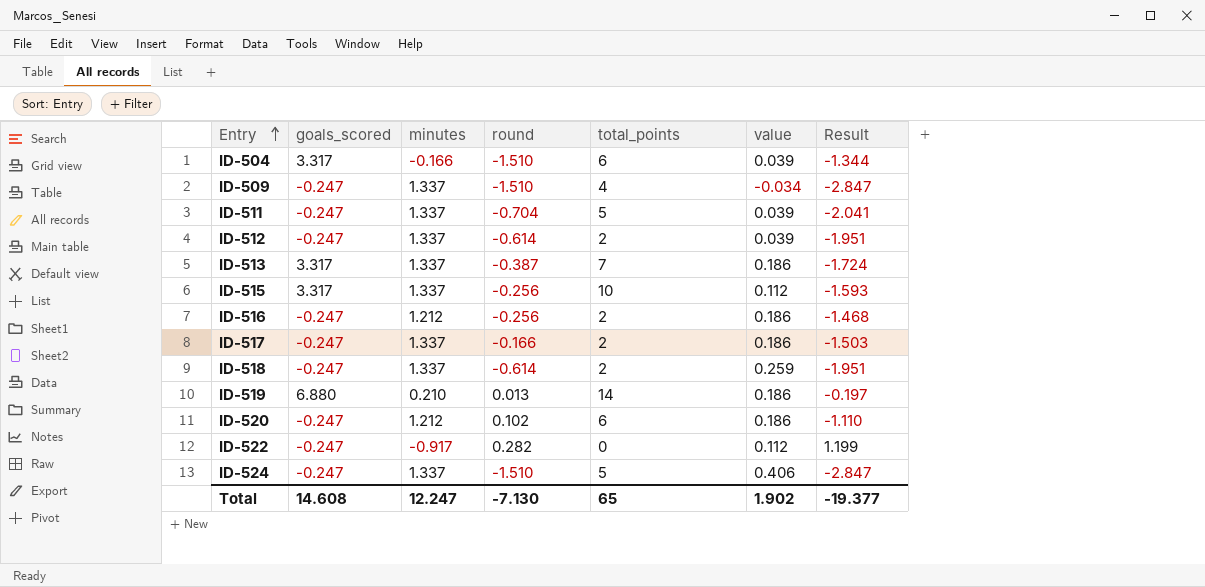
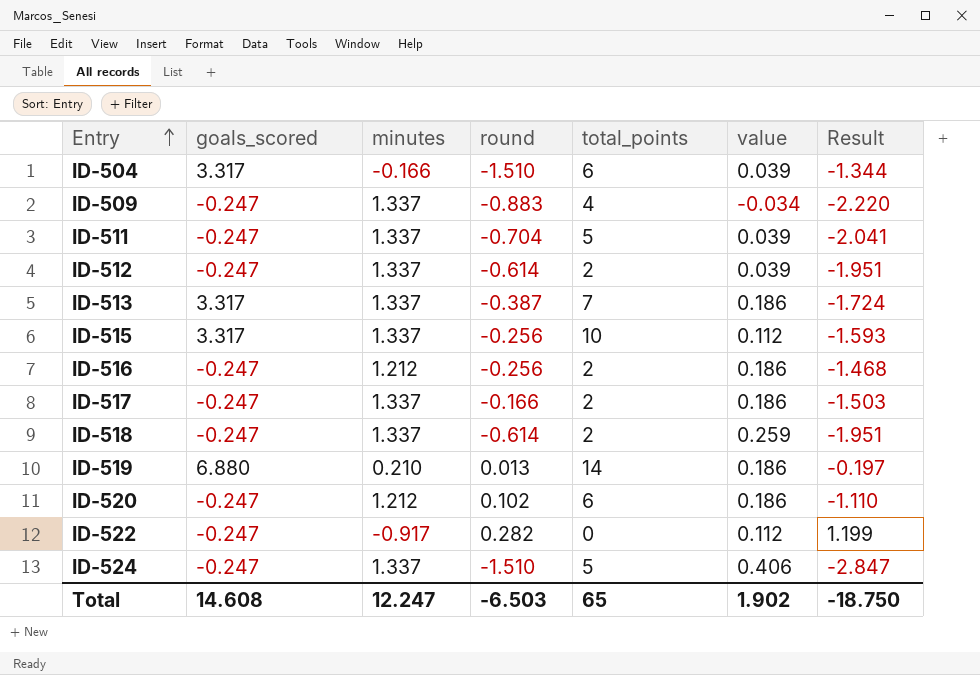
ID-509 | round: -1.510 -> -0.883
ID-509 | Result: -2.847 -> -2.220
Total | round: -7.130 -> -6.503
Total | Result: -19.377 -> -18.750

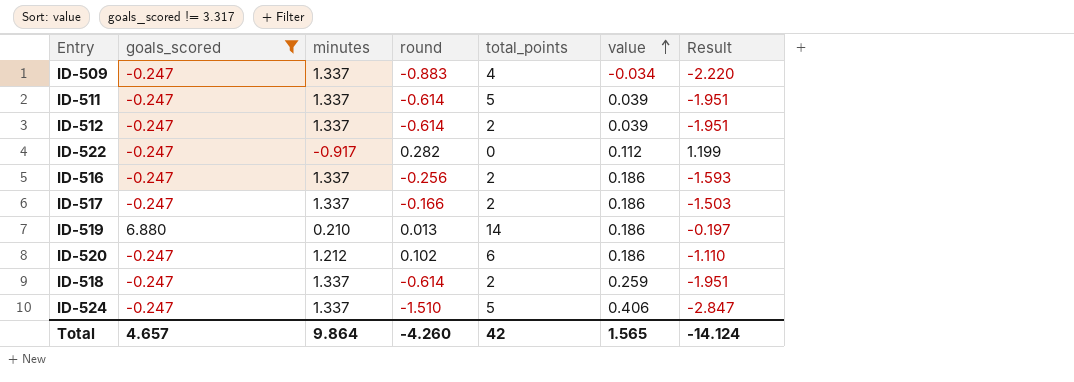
filter: none -> goals_scored != 3.317
row order: Entry ascending -> value ascending
ID-511 | round: -0.704 -> -0.614
ID-511 | Result: -2.041 -> -1.951
ID-516 | minutes: 1.212 -> 1.337
ID-516 | Result: -1.468 -> -1.593
Total | goals_scored: 14.608 -> 4.657
Total | minutes: 12.247 -> 9.864
Total | round: -6.503 -> -4.260
Total | total_points: 65 -> 42
Total | value: 1.902 -> 1.565
Total | Result: -18.750 -> -14.124

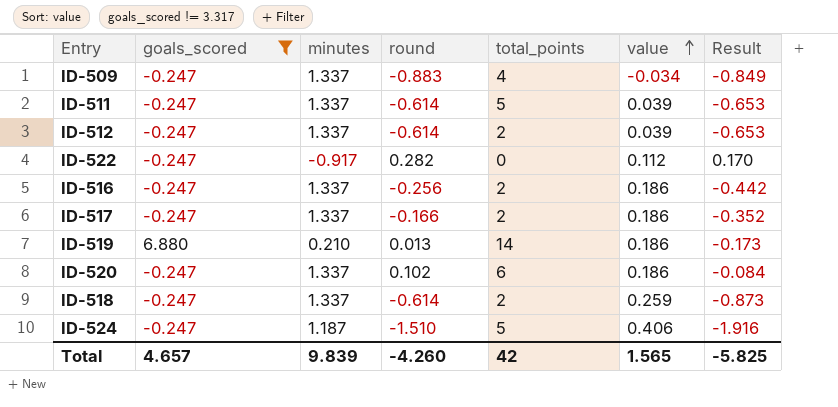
column Result | formula: [round] - [minutes] -> [round] - [value]
ID-520 | minutes: 1.212 -> 1.337
ID-524 | minutes: 1.337 -> 1.187
Total | minutes: 9.864 -> 9.839
Total | Result: -14.124 -> -5.825

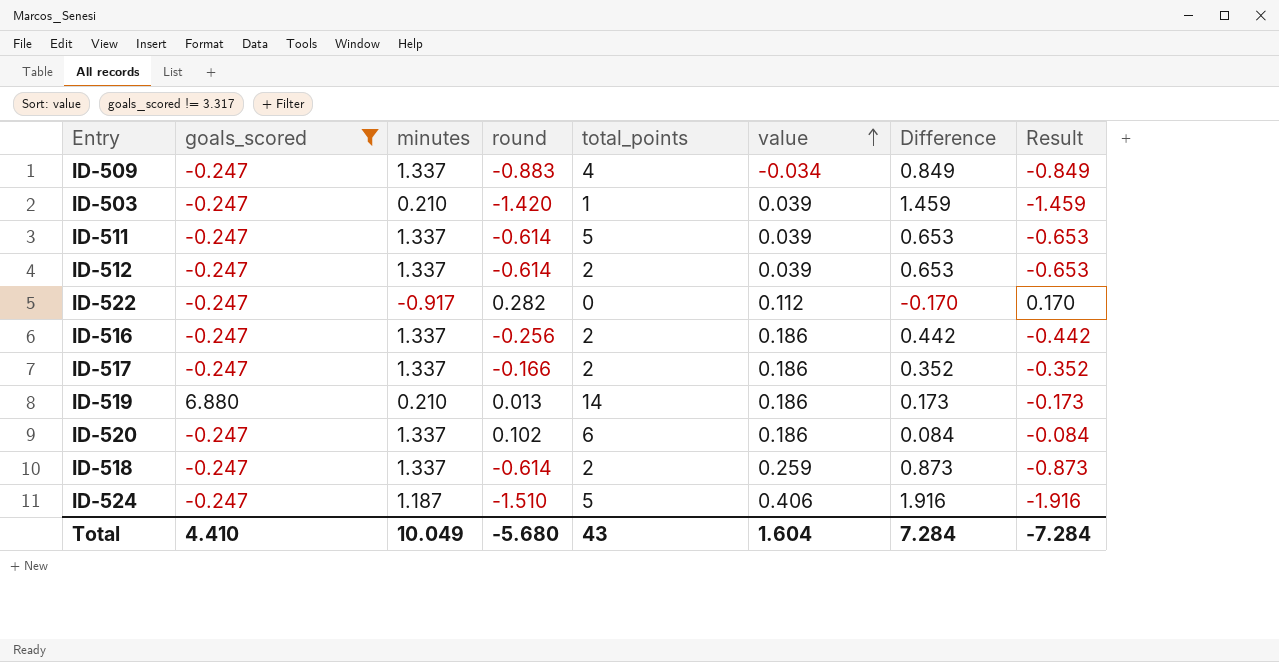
column Difference | formula: none -> [value] - [round]
row ID-503: none -> -0.247 | 0.210 | -1.420 | 1 | 0.039 | 1.459 | -1.459
Total | goals_scored: 4.657 -> 4.410
Total | minutes: 9.839 -> 10.049
Total | round: -4.260 -> -5.680
Total | total_points: 42 -> 43
Total | value: 1.565 -> 1.604
Total | Result: -5.825 -> -7.284

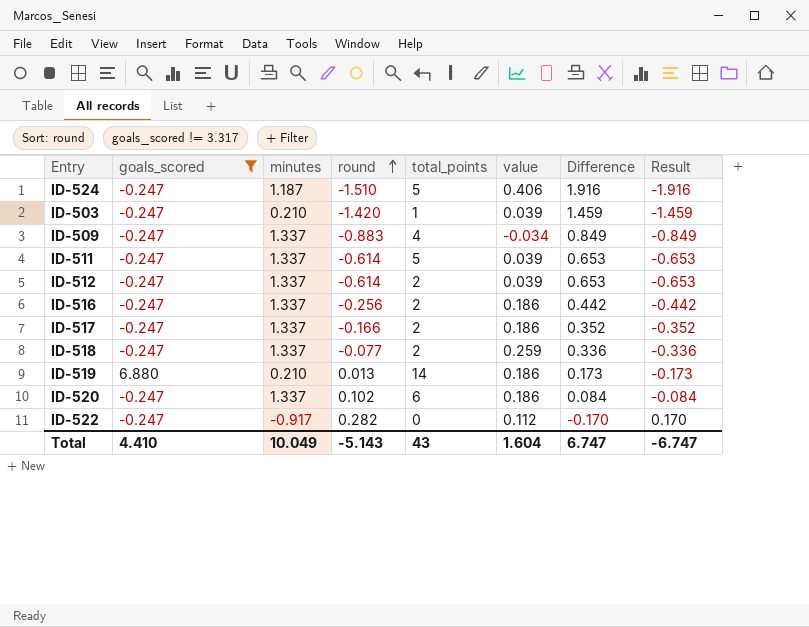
row order: value ascending -> round ascending
ID-518 | round: -0.614 -> -0.077
ID-518 | Difference: 0.873 -> 0.336
ID-518 | Result: -0.873 -> -0.336
Total | round: -5.680 -> -5.143
Total | Difference: 7.284 -> 6.747
Total | Result: -7.284 -> -6.747

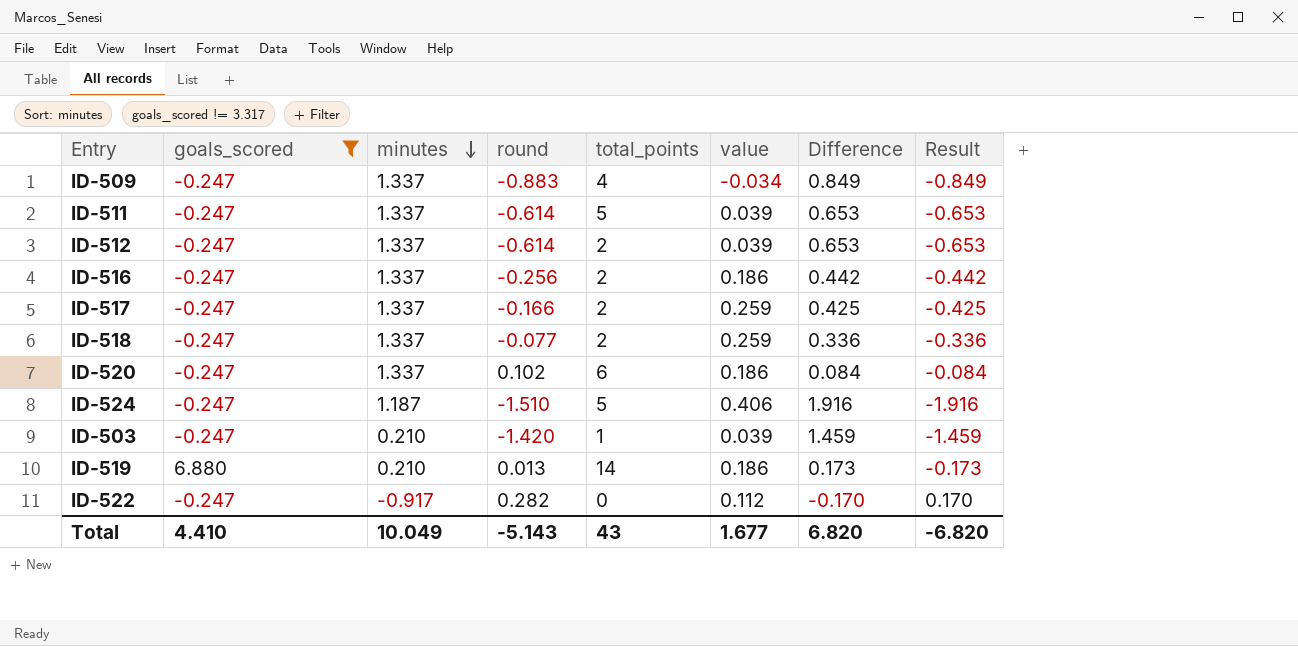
row order: round ascending -> minutes descending
ID-517 | value: 0.186 -> 0.259
ID-517 | Difference: 0.352 -> 0.425
ID-517 | Result: -0.352 -> -0.425
Total | value: 1.604 -> 1.677
Total | Difference: 6.747 -> 6.820
Total | Result: -6.747 -> -6.820

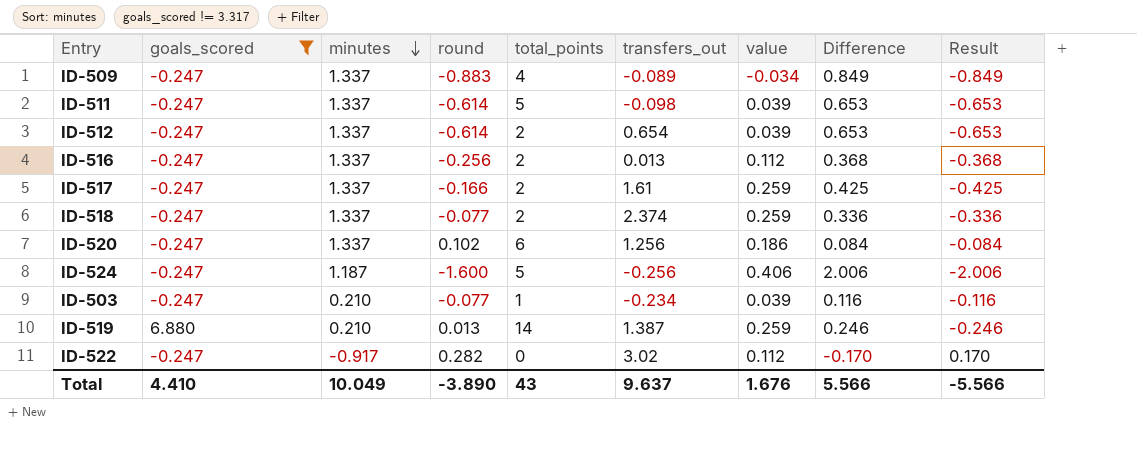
column transfers_out | position: none -> 6
ID-516 | value: 0.186 -> 0.112
ID-516 | Difference: 0.442 -> 0.368
ID-516 | Result: -0.442 -> -0.368
ID-524 | round: -1.510 -> -1.600
ID-524 | Difference: 1.916 -> 2.006
ID-524 | Result: -1.916 -> -2.006
ID-503 | round: -1.420 -> -0.077
ID-503 | Difference: 1.459 -> 0.116
ID-503 | Result: -1.459 -> -0.116
ID-519 | value: 0.186 -> 0.259
ID-519 | Difference: 0.173 -> 0.246
ID-519 | Result: -0.173 -> -0.246
Total | round: -5.143 -> -3.890
Total | value: 1.677 -> 1.676
Total | Difference: 6.820 -> 5.566
Total | Result: -6.820 -> -5.566

